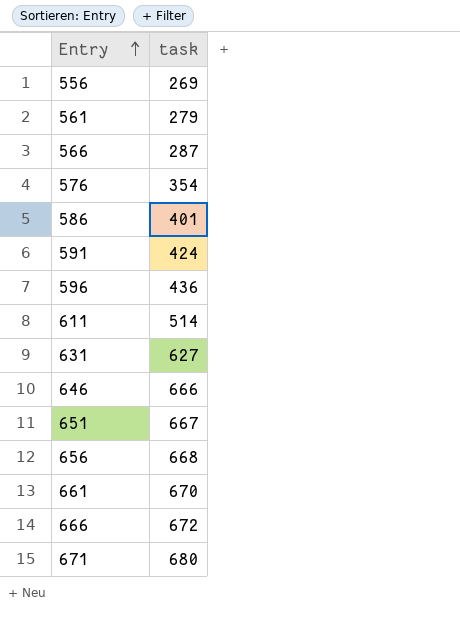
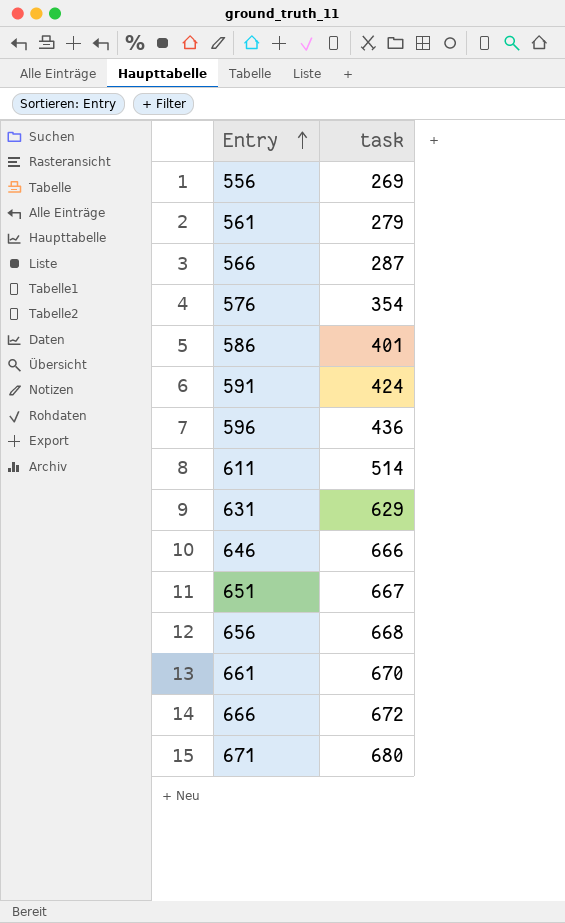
631 | task: 627 -> 629

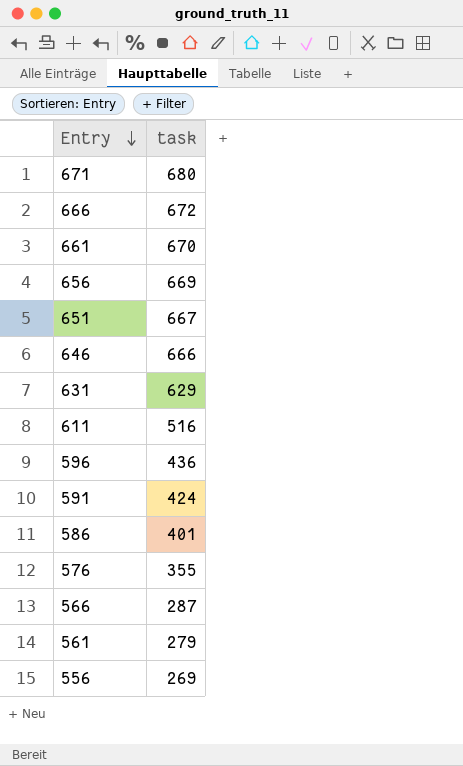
row order: Entry ascending -> Entry descending
656 | task: 668 -> 669
611 | task: 514 -> 516
576 | task: 354 -> 355

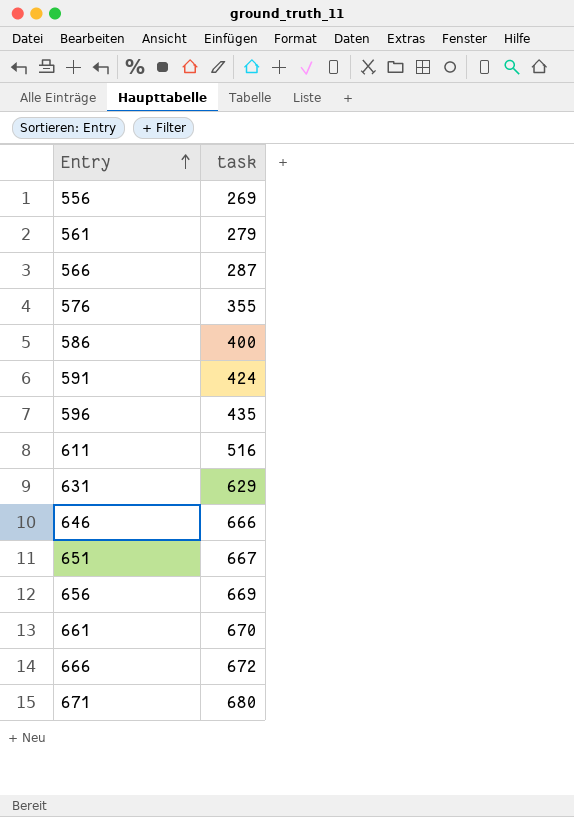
row order: Entry descending -> Entry ascending
586 | task: 401 -> 400
596 | task: 436 -> 435

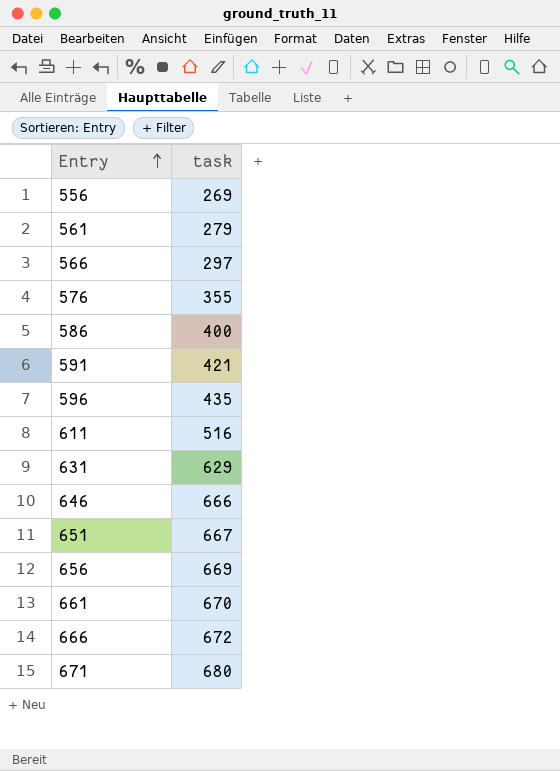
566 | task: 287 -> 297
591 | task: 424 -> 421

